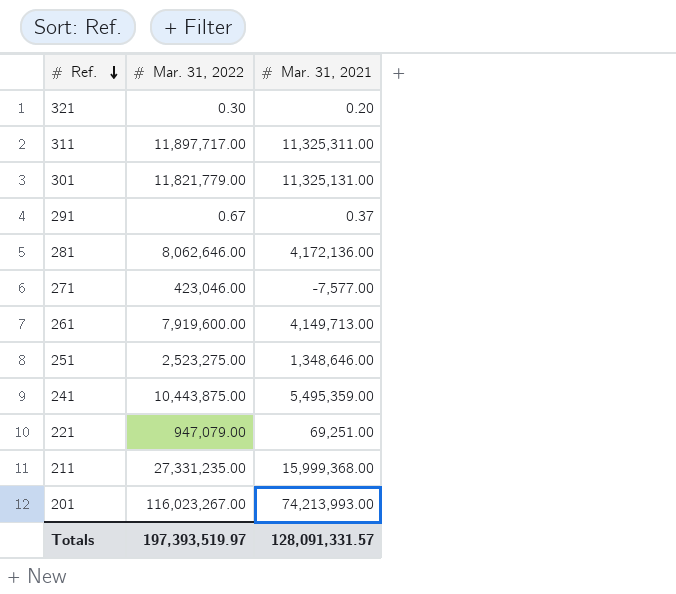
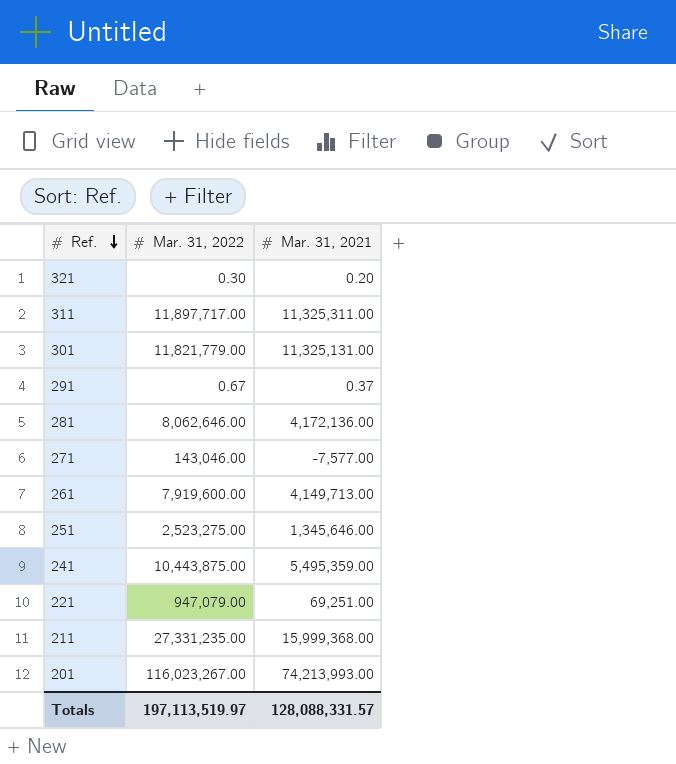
271 | Mar. 31, 2022: 423,046.00 -> 143,046.00
251 | Mar. 31, 2021: 1,348,646.00 -> 1,345,646.00
Totals | Mar. 31, 2022: 197,393,519.97 -> 197,113,519.97
Totals | Mar. 31, 2021: 128,091,331.57 -> 128,088,331.57

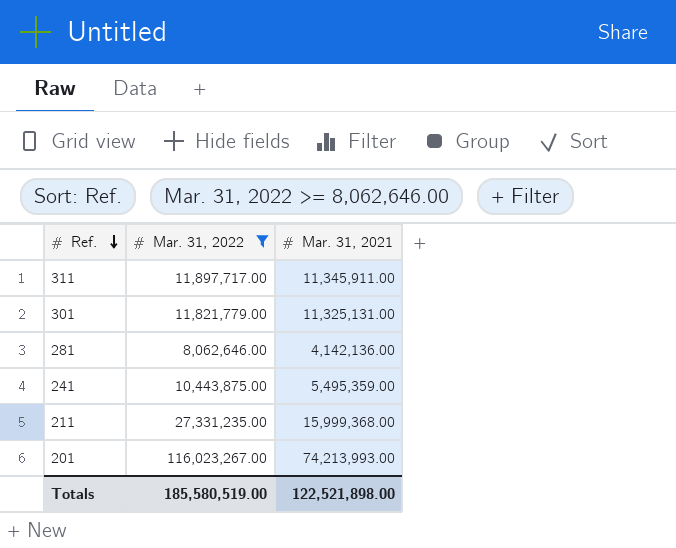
filter: none -> Mar. 31, 2022 >= 8,062,646.00
311 | Mar. 31, 2021: 11,325,311.00 -> 11,345,911.00
281 | Mar. 31, 2021: 4,172,136.00 -> 4,142,136.00
Totals | Mar. 31, 2022: 197,113,519.97 -> 185,580,519.00
Totals | Mar. 31, 2021: 128,088,331.57 -> 122,521,898.00

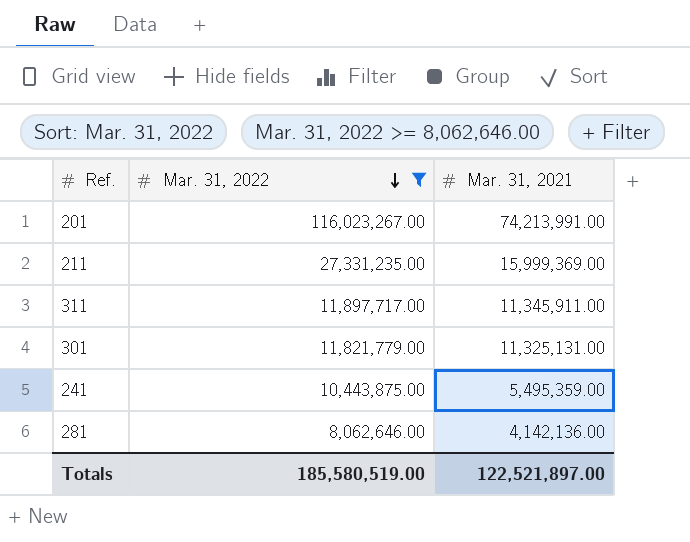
row order: Ref. descending -> Mar. 31, 2022 descending
201 | Mar. 31, 2021: 74,213,993.00 -> 74,213,991.00
211 | Mar. 31, 2021: 15,999,368.00 -> 15,999,369.00
Totals | Mar. 31, 2021: 122,521,898.00 -> 122,521,897.00

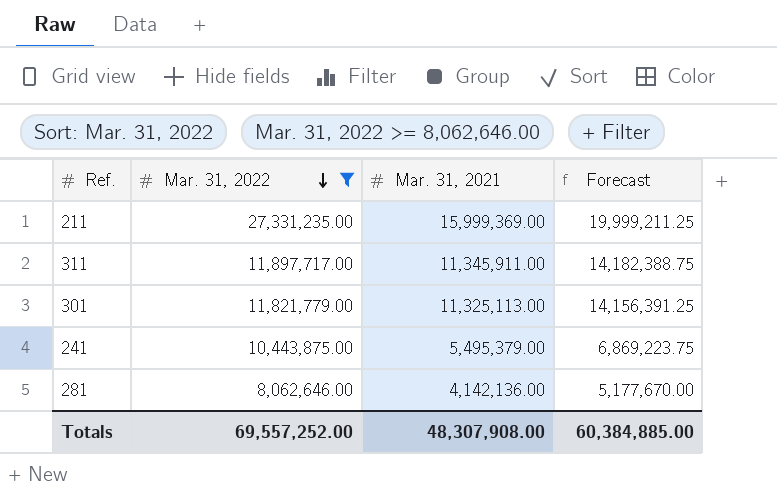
column Forecast | formula: none -> [Mar. 31, 2021] * 1.25
row 201: 116,023,267.00 | 74,213,991.00 -> none
301 | Mar. 31, 2021: 11,325,131.00 -> 11,325,113.00
241 | Mar. 31, 2021: 5,495,359.00 -> 5,495,379.00
Totals | Mar. 31, 2022: 185,580,519.00 -> 69,557,252.00
Totals | Mar. 31, 2021: 122,521,897.00 -> 48,307,908.00

